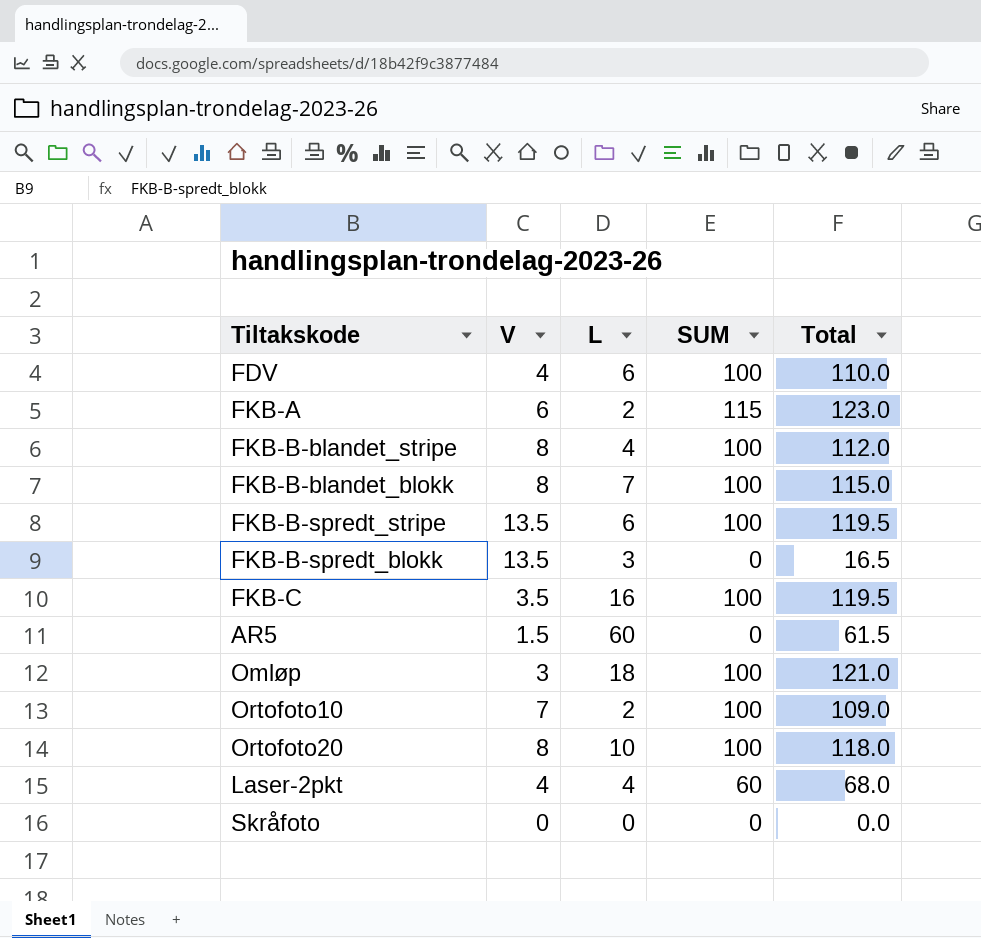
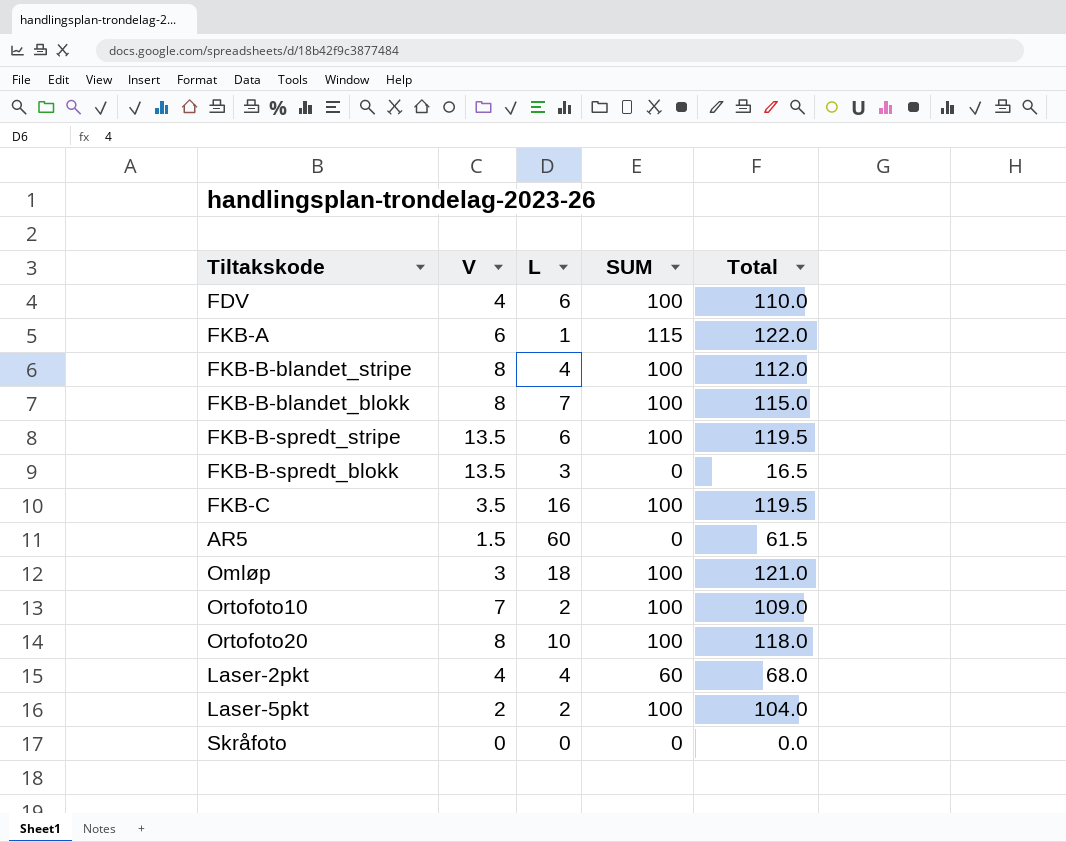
FKB-A | L: 2 -> 1
FKB-A | Total: 123.0 -> 122.0
row Laser-5pkt: none -> 2 | 2 | 100 | 104.0

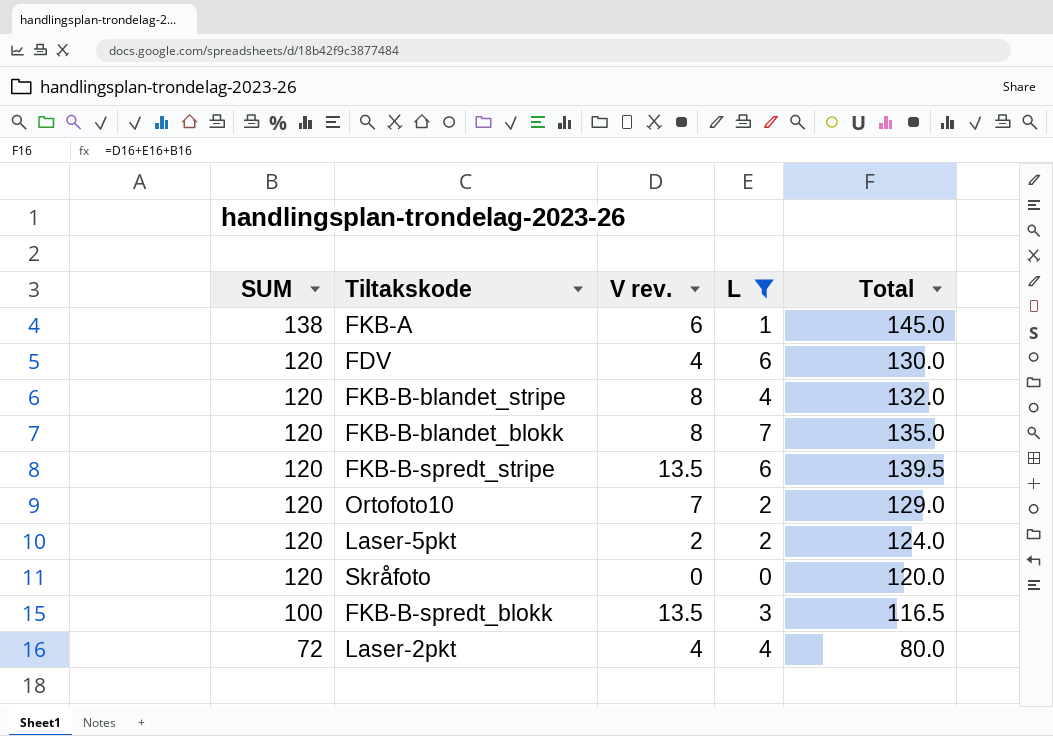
filter: none -> L <= 7
row order: none -> SUM descending
column SUM | position: 4 -> 1
column name: V -> V rev.
FKB-A | SUM: 115 -> 138
FKB-A | Total: 122.0 -> 145.0
FDV | SUM: 100 -> 120
FDV | Total: 110.0 -> 130.0
FKB-B-blandet_stripe | SUM: 100 -> 120
FKB-B-blandet_stripe | Total: 112.0 -> 132.0
FKB-B-blandet_blokk | SUM: 100 -> 120
FKB-B-blandet_blokk | Total: 115.0 -> 135.0
FKB-B-spredt_stripe | SUM: 100 -> 120
FKB-B-spredt_stripe | Total: 119.5 -> 139.5
Ortofoto10 | SUM: 100 -> 120
Ortofoto10 | Total: 109.0 -> 129.0
Laser-5pkt | SUM: 100 -> 120
Laser-5pkt | Total: 104.0 -> 124.0
Skråfoto | SUM: 0 -> 120
Skråfoto | Total: 0.0 -> 120.0
FKB-B-spredt_blokk | SUM: 0 -> 100
FKB-B-spredt_blokk | Total: 16.5 -> 116.5
Laser-2pkt | SUM: 60 -> 72
Laser-2pkt | Total: 68.0 -> 80.0

